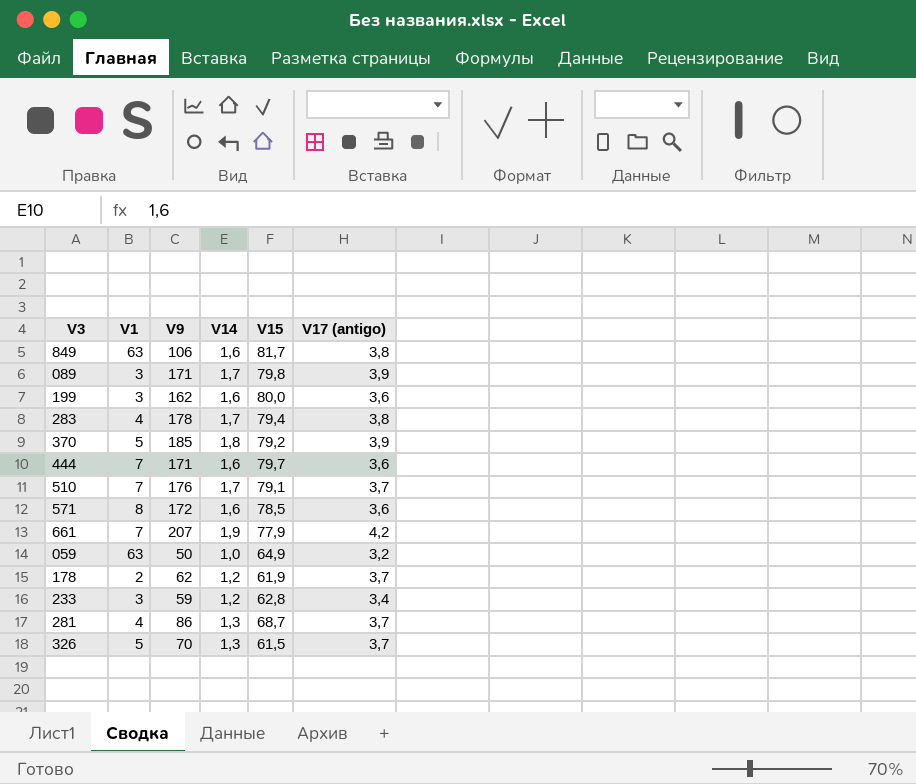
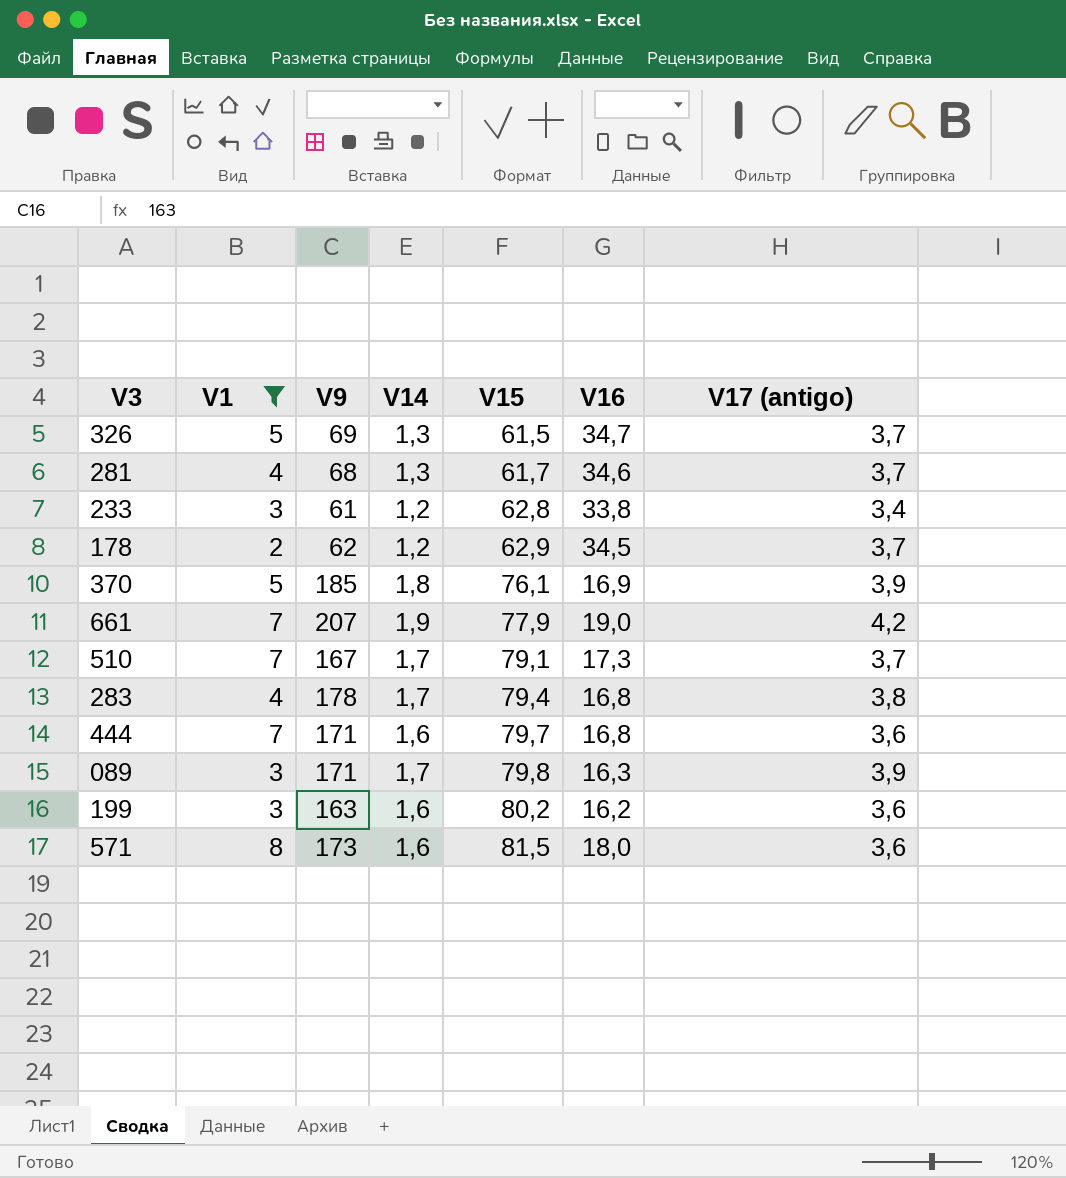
filter: none -> V1 != 63
row order: none -> V15 ascending
column V16 | position: none -> 6
326 | V9: 70 -> 69
281 | V9: 86 -> 68
281 | V15: 68,7 -> 61,7
233 | V9: 59 -> 61
178 | V15: 61,9 -> 62,9
370 | V15: 79,2 -> 76,1
510 | V9: 176 -> 167
199 | V9: 162 -> 163
199 | V15: 80,0 -> 80,2
571 | V9: 172 -> 173
571 | V15: 78,5 -> 81,5

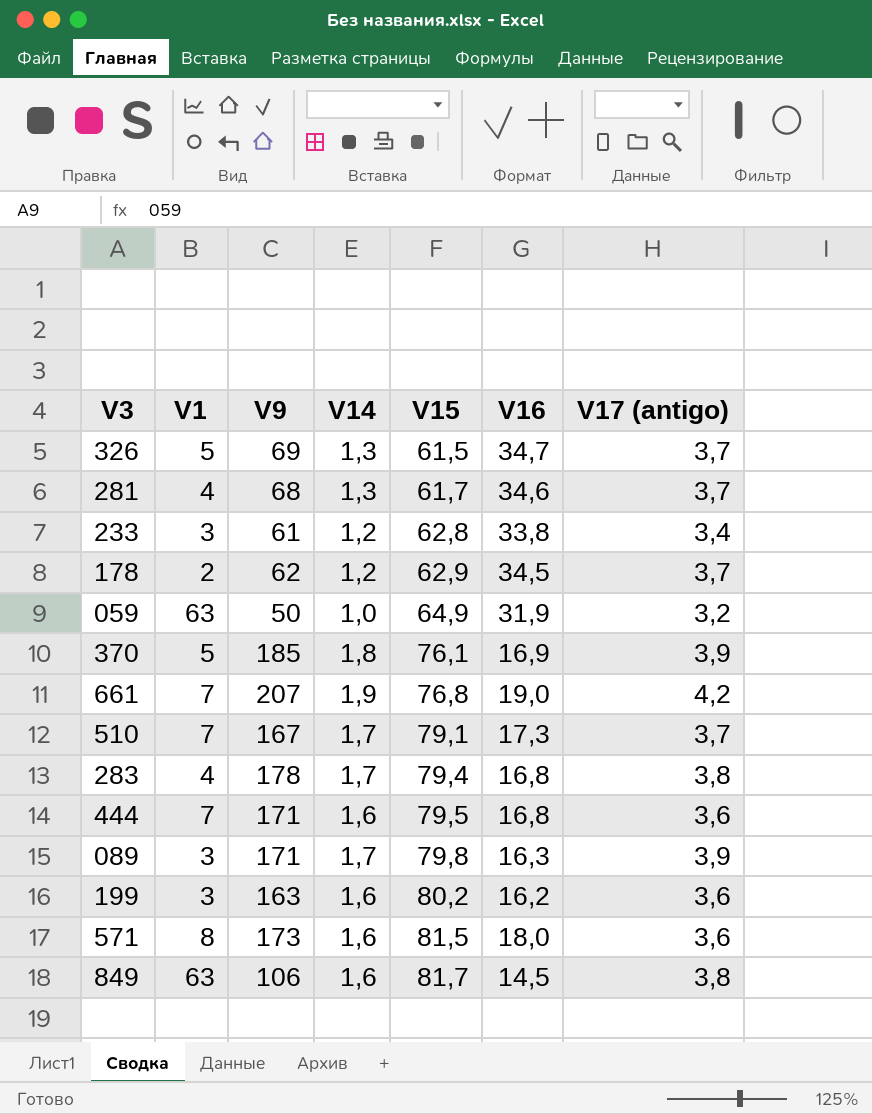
filter: V1 != 63 -> none
661 | V15: 77,9 -> 76,8
444 | V15: 79,7 -> 79,5

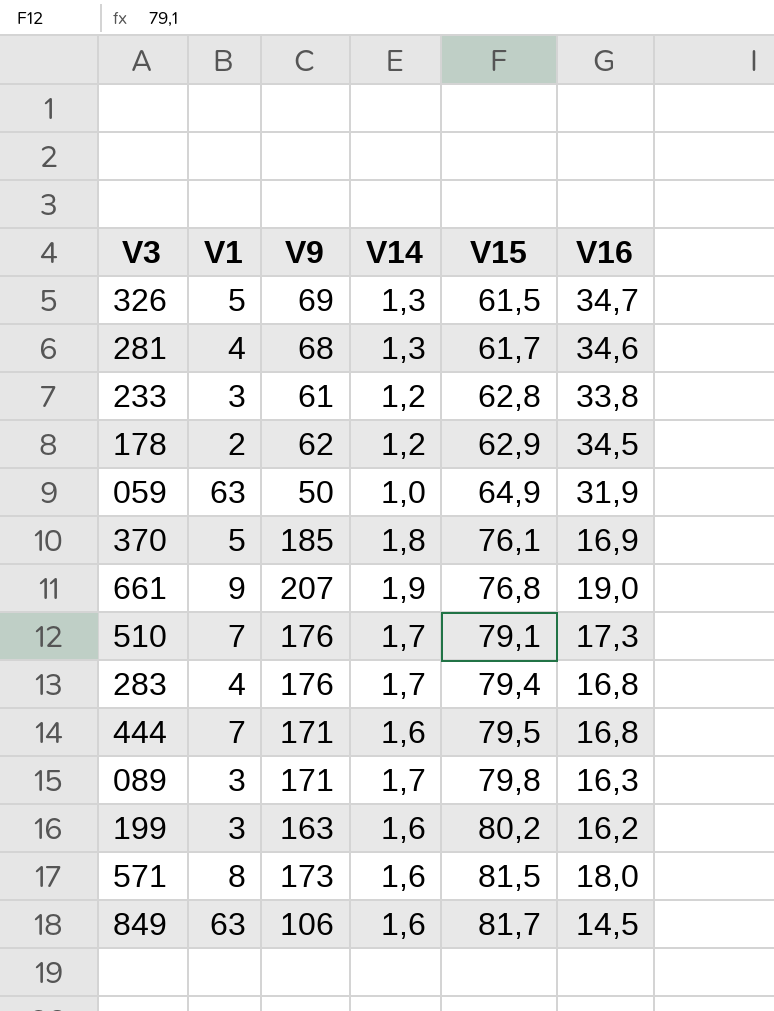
column V17 (antigo) | position: 7 -> none
661 | V1: 7 -> 9
510 | V9: 167 -> 176
283 | V9: 178 -> 176

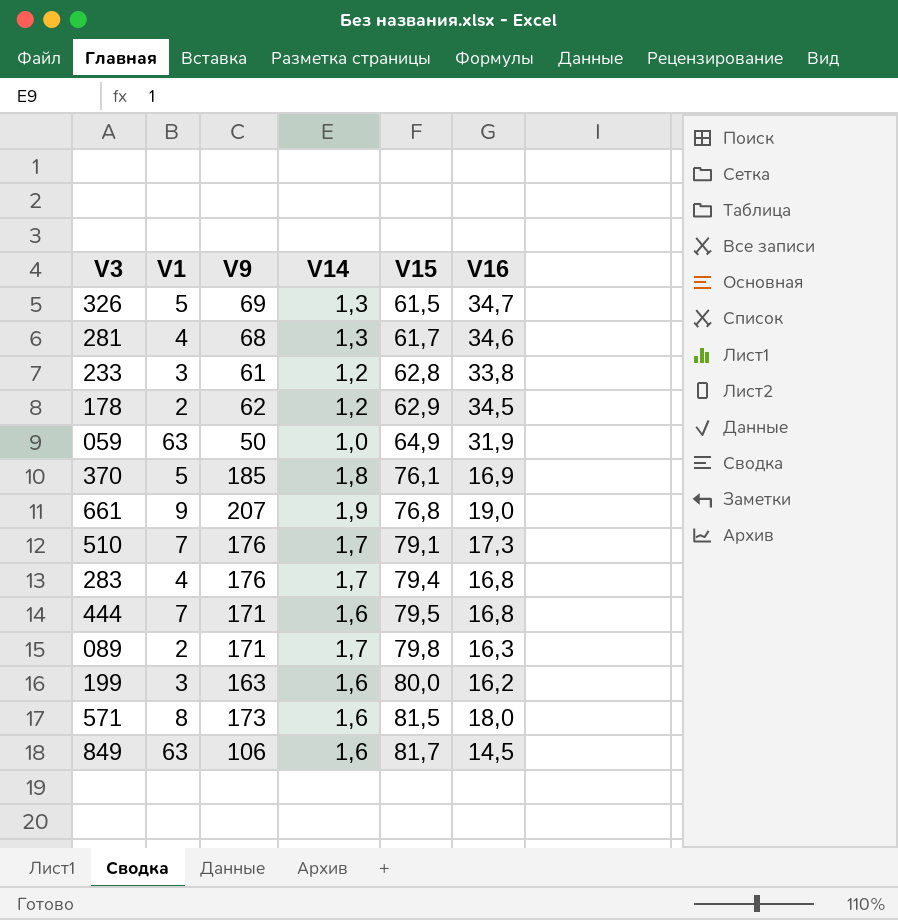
089 | V1: 3 -> 2
199 | V15: 80,2 -> 80,0

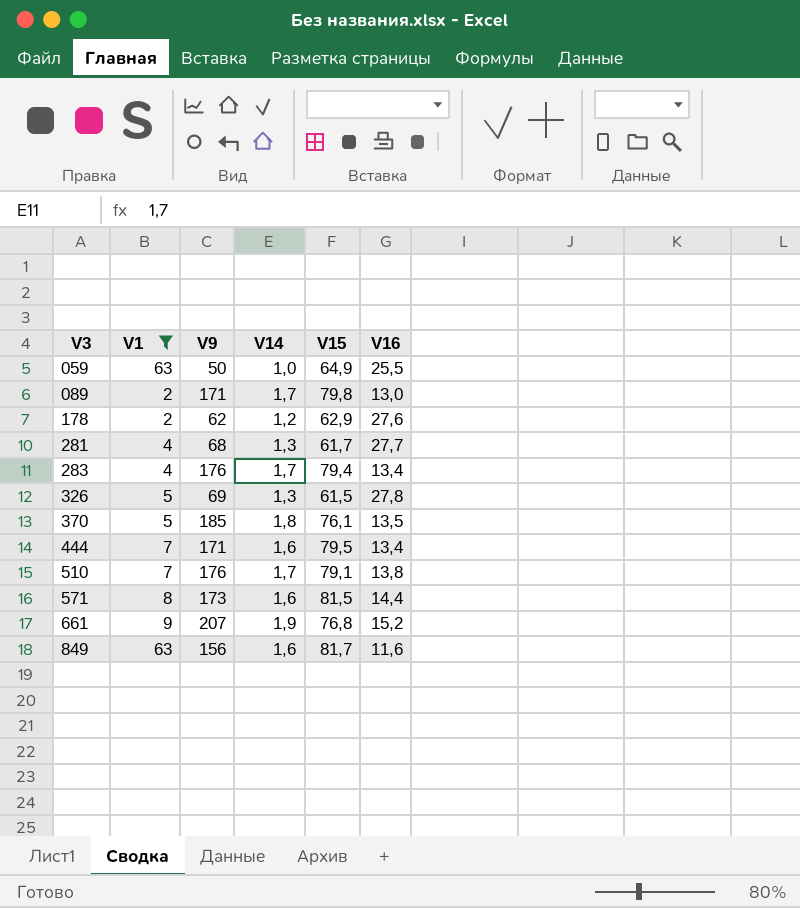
filter: none -> V1 != 3
row order: V15 ascending -> V3 ascending
059 | V16: 31,9 -> 25,5
089 | V16: 16,3 -> 13,0
178 | V16: 34,5 -> 27,6
281 | V16: 34,6 -> 27,7
283 | V16: 16,8 -> 13,4
326 | V16: 34,7 -> 27,8
370 | V16: 16,9 -> 13,5
444 | V16: 16,8 -> 13,4
510 | V16: 17,3 -> 13,8
571 | V16: 18,0 -> 14,4
661 | V16: 19,0 -> 15,2
849 | V9: 106 -> 156
849 | V16: 14,5 -> 11,6

